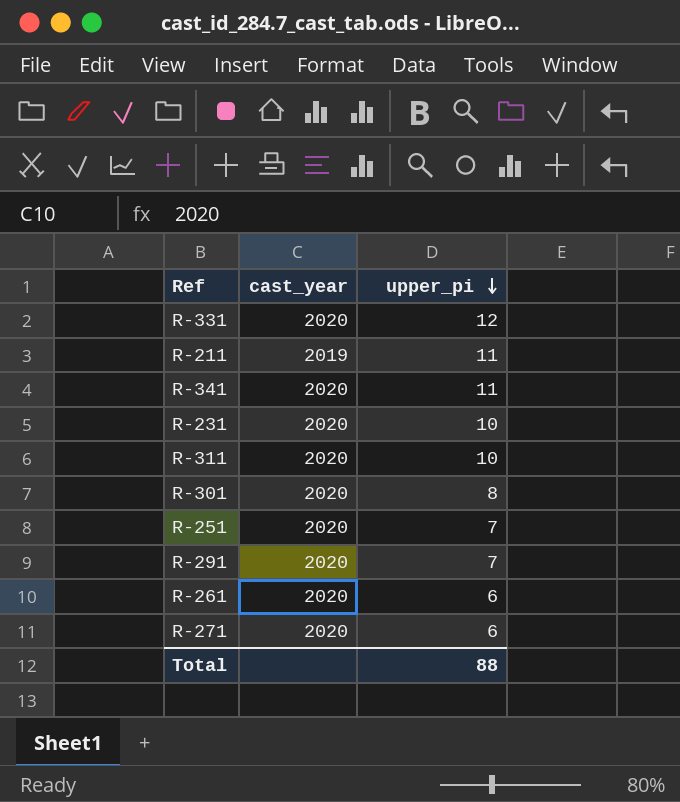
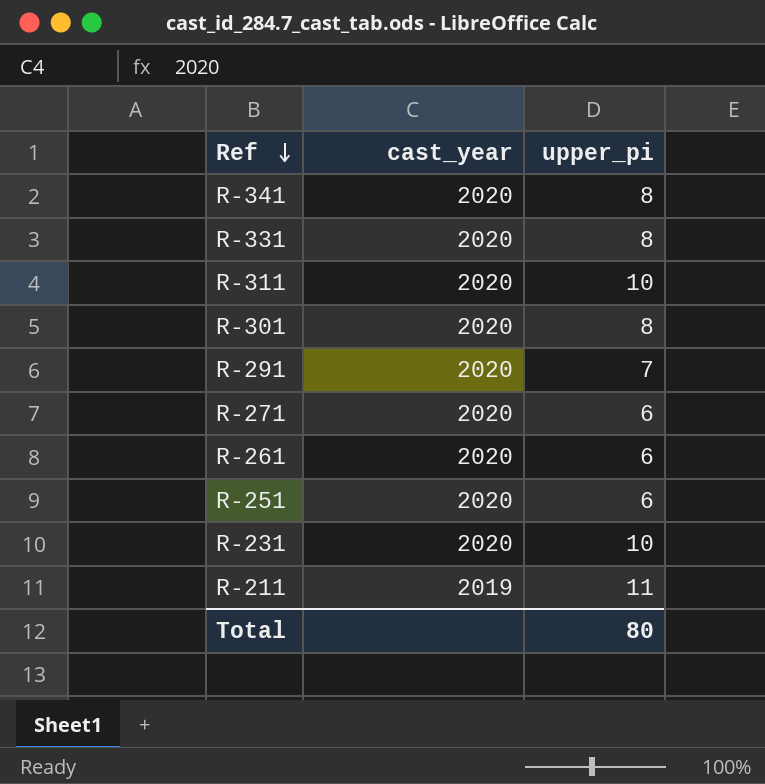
row order: upper_pi descending -> Ref descending
R-341 | upper_pi: 11 -> 8
R-331 | upper_pi: 12 -> 8
R-251 | upper_pi: 7 -> 6
Total | upper_pi: 88 -> 80

